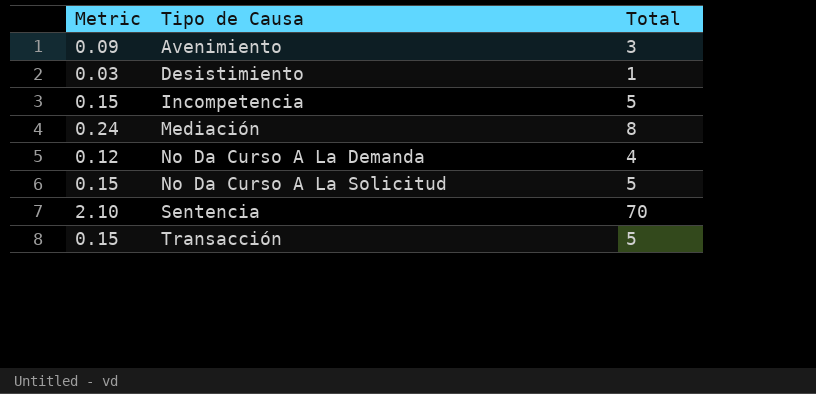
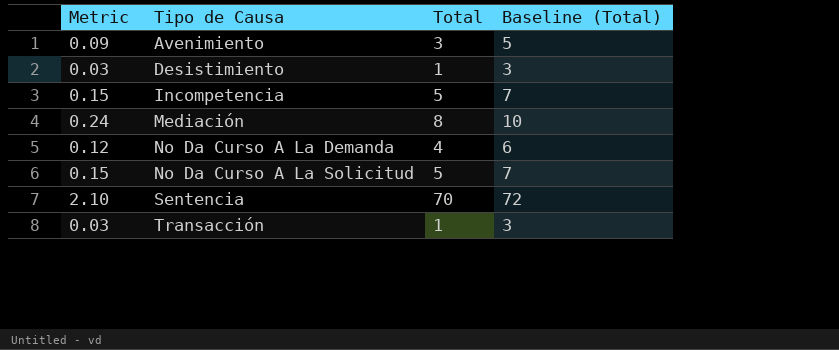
column Baseline (Total) | formula: none -> [Total] + 2
Transacción | Metric: 0.15 -> 0.03
Transacción | Total: 5 -> 1

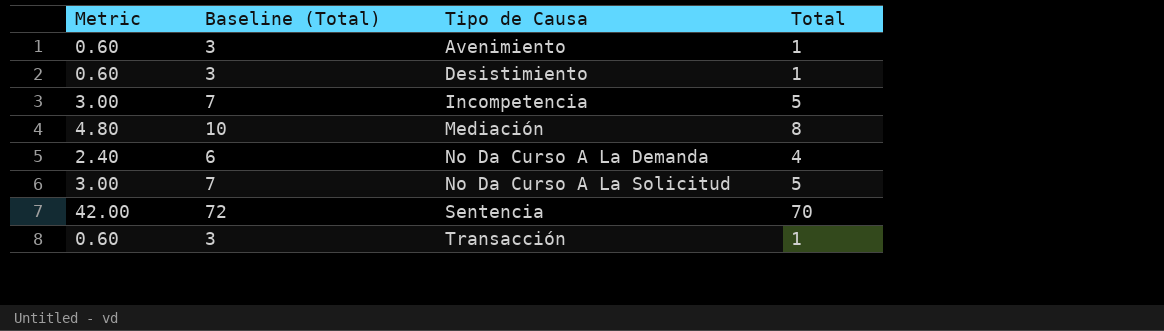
column Metric | formula: [Total] * 0.03 -> [Total] * 0.6
column Baseline (Total) | position: 4 -> 2
Avenimiento | Baseline (Total): 5 -> 3
Avenimiento | Total: 3 -> 1

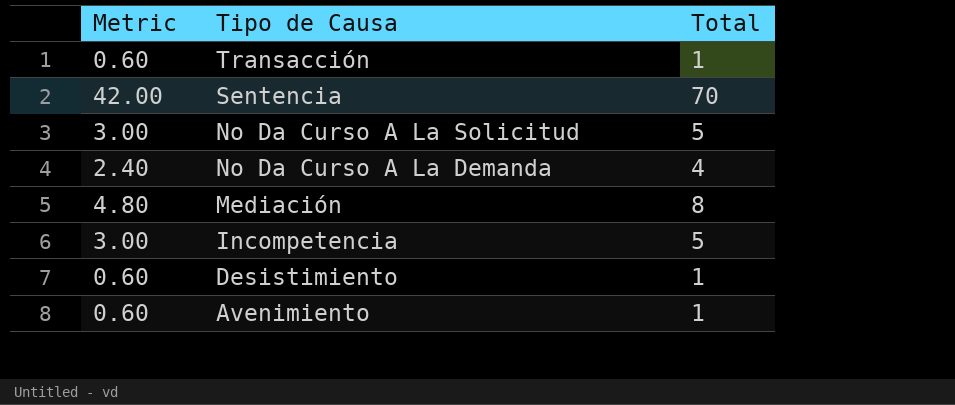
row order: Tipo de Causa ascending -> Tipo de Causa descending
column Baseline (Total) | formula: [Total] + 2 -> none

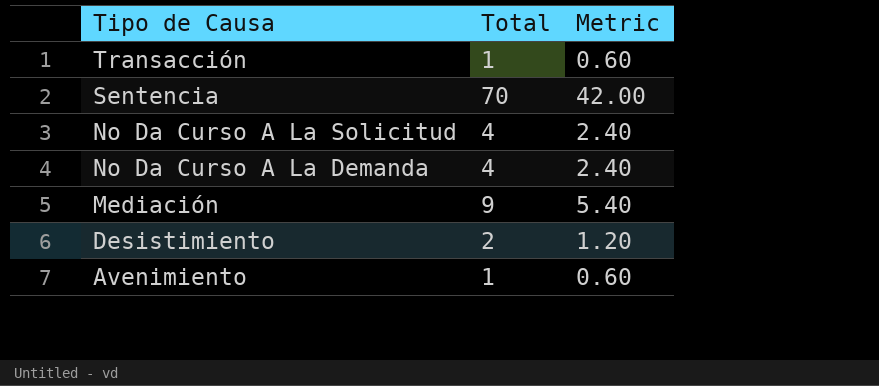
column Metric | position: 1 -> 3
row Incompetencia: 3.00 | 5 -> none
No Da Curso A La Solicitud | Total: 5 -> 4
No Da Curso A La Solicitud | Metric: 3.00 -> 2.40
Mediación | Total: 8 -> 9
Mediación | Metric: 4.80 -> 5.40
Desistimiento | Total: 1 -> 2
Desistimiento | Metric: 0.60 -> 1.20

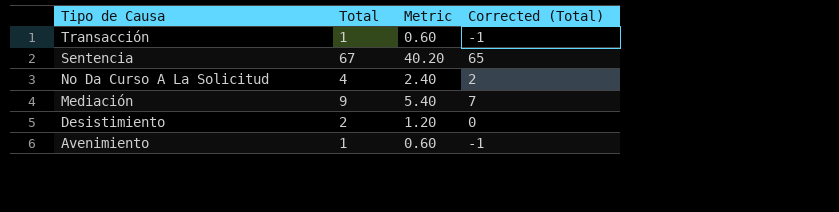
column Corrected (Total) | formula: none -> [Total] - 2
row No Da Curso A La Demanda: 4 | 2.40 -> none
Sentencia | Total: 70 -> 67
Sentencia | Metric: 42.00 -> 40.20

